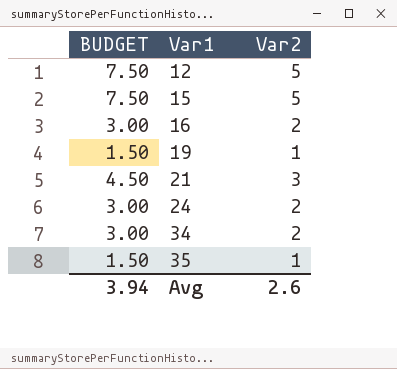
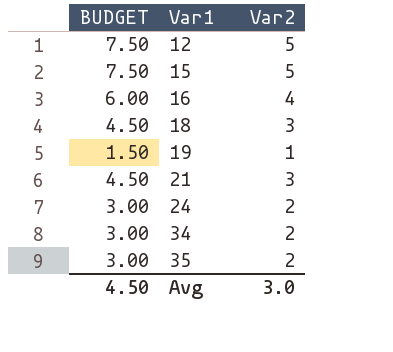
16 | BUDGET: 3.00 -> 6.00
16 | Var2: 2 -> 4
row 18: none -> 4.50 | 3
35 | BUDGET: 1.50 -> 3.00
35 | Var2: 1 -> 2
Avg | BUDGET: 3.94 -> 4.50
Avg | Var2: 2.6 -> 3.0

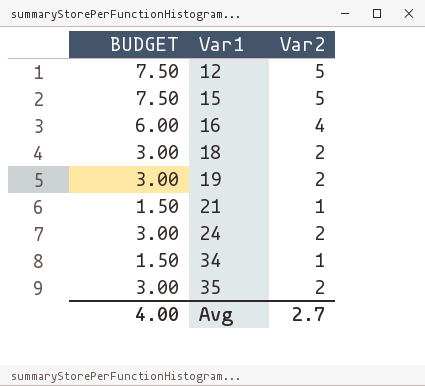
18 | BUDGET: 4.50 -> 3.00
18 | Var2: 3 -> 2
19 | BUDGET: 1.50 -> 3.00
19 | Var2: 1 -> 2
21 | BUDGET: 4.50 -> 1.50
21 | Var2: 3 -> 1
34 | BUDGET: 3.00 -> 1.50
34 | Var2: 2 -> 1
Avg | BUDGET: 4.50 -> 4.00
Avg | Var2: 3.0 -> 2.7

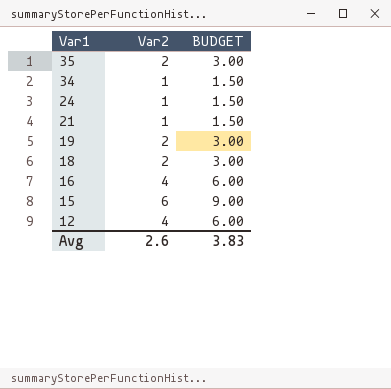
row order: Var1 ascending -> Var1 descending
column BUDGET | position: 1 -> 3
24 | Var2: 2 -> 1
24 | BUDGET: 3.00 -> 1.50
15 | Var2: 5 -> 6
15 | BUDGET: 7.50 -> 9.00
12 | Var2: 5 -> 4
12 | BUDGET: 7.50 -> 6.00
Avg | Var2: 2.7 -> 2.6
Avg | BUDGET: 4.00 -> 3.83

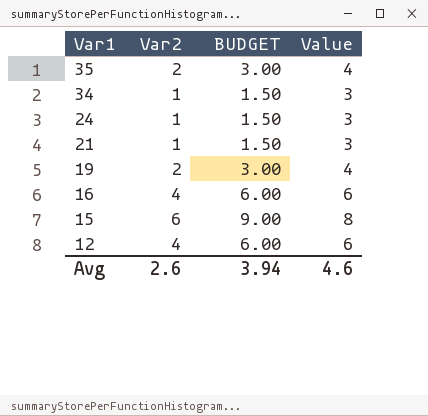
column Value | formula: none -> [Var2] + 2
row 18: 2 | 3.00 -> none
Avg | BUDGET: 3.83 -> 3.94

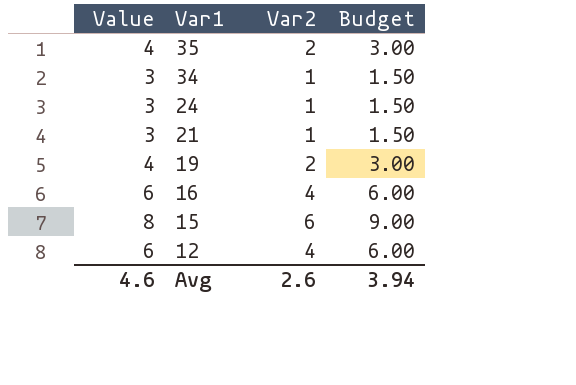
column Value | position: 4 -> 1
column name: BUDGET -> Budget

